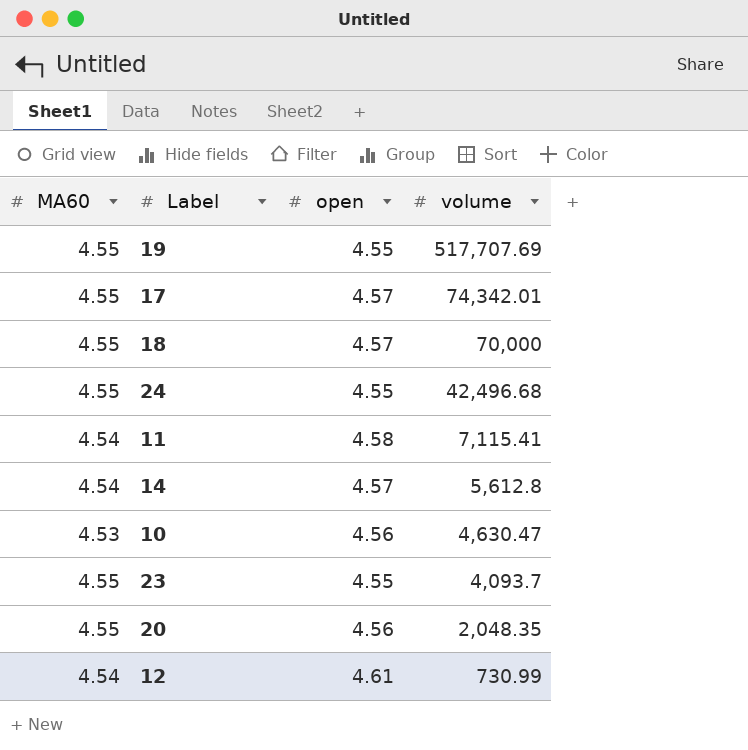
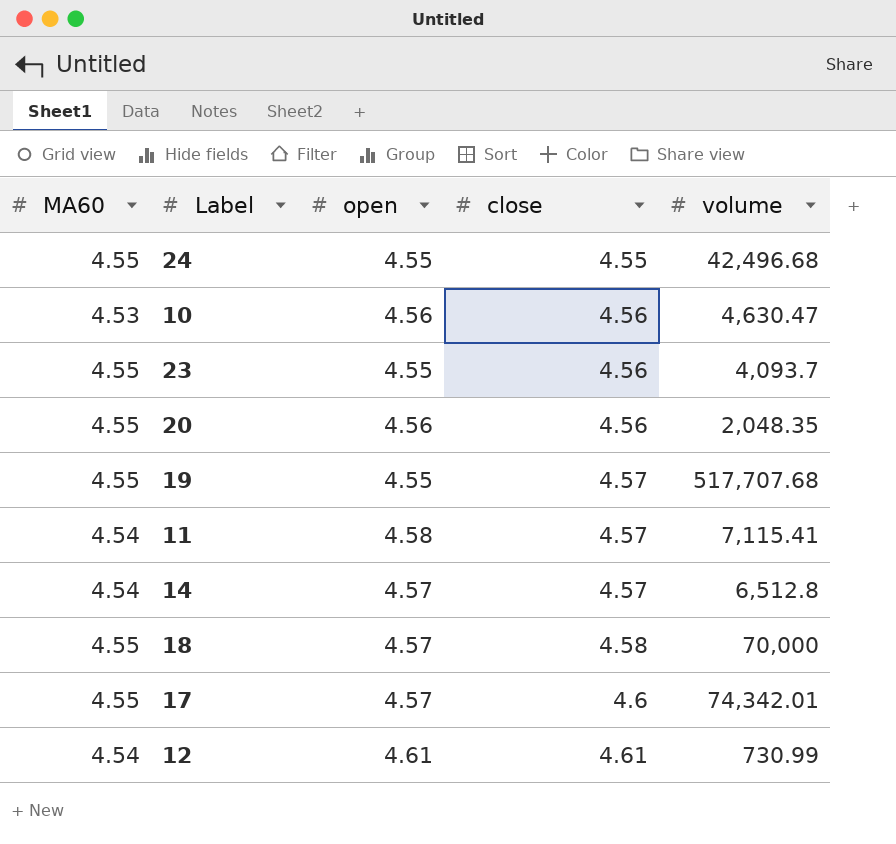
row order: volume descending -> close ascending
column close | position: none -> 4
19 | volume: 517,707.69 -> 517,707.68
14 | volume: 5,612.8 -> 6,512.8

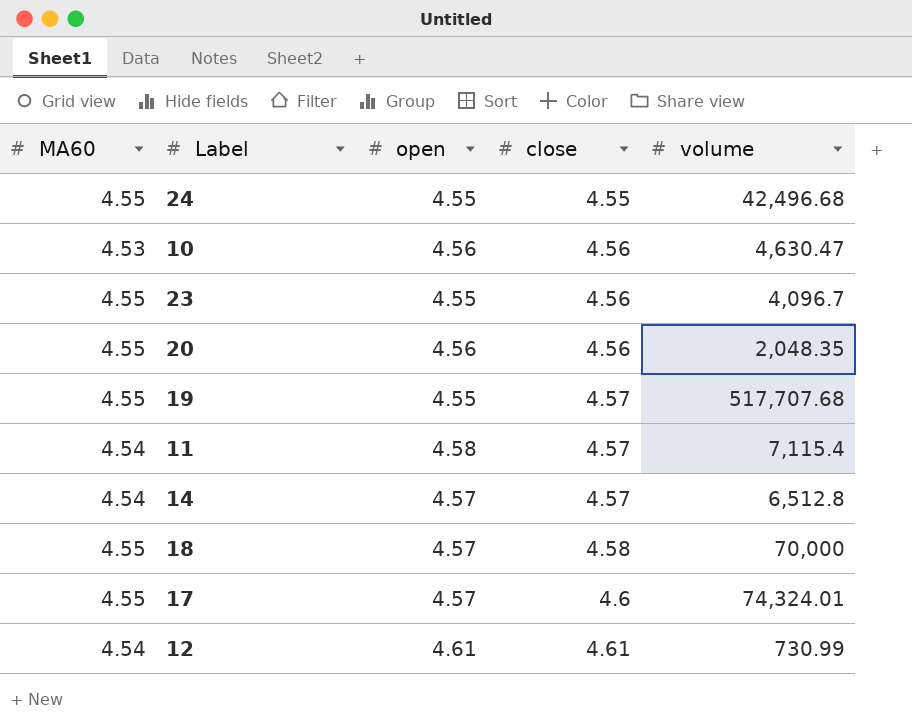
23 | volume: 4,093.7 -> 4,096.7
11 | volume: 7,115.41 -> 7,115.4
17 | volume: 74,342.01 -> 74,324.01

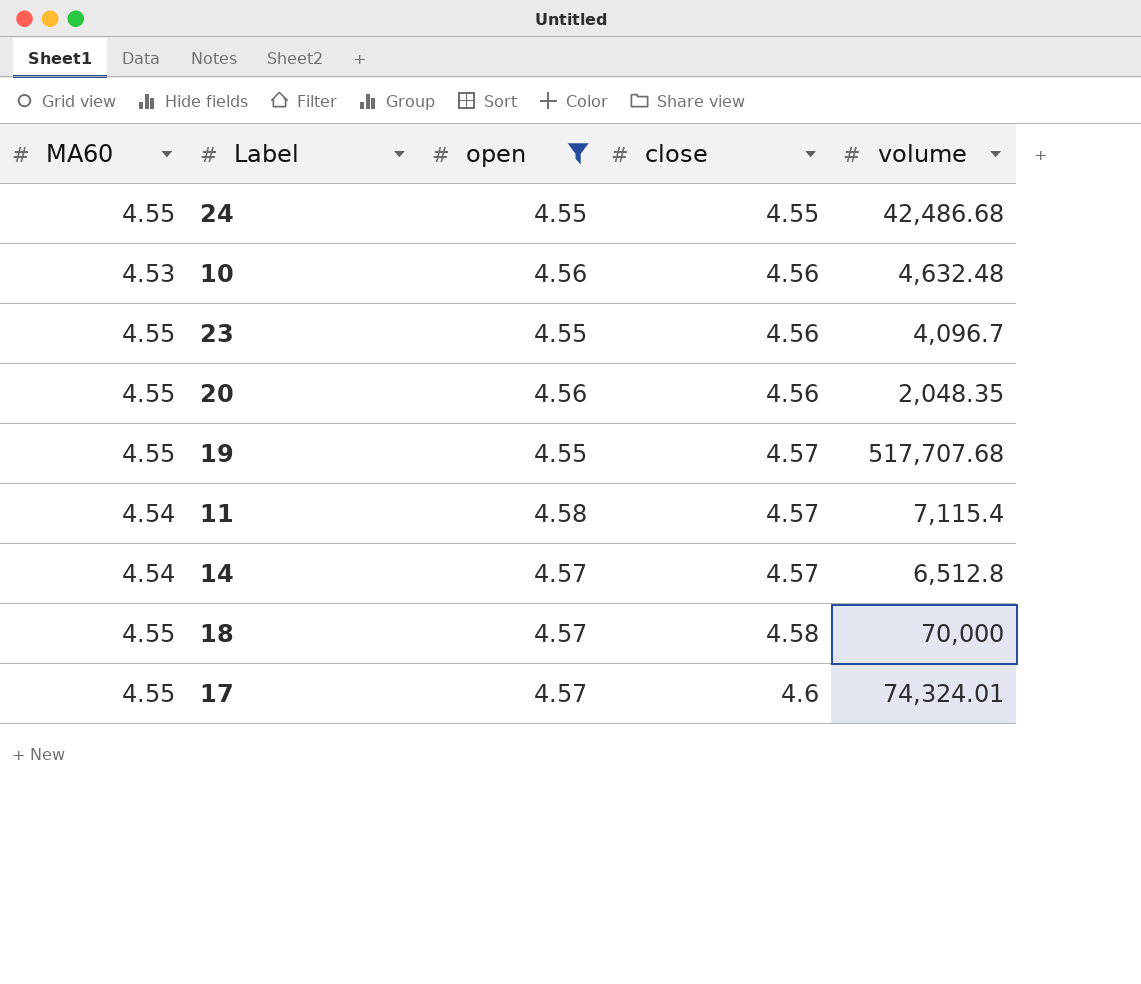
filter: none -> open != 4.61
24 | volume: 42,496.68 -> 42,486.68
10 | volume: 4,630.47 -> 4,632.48

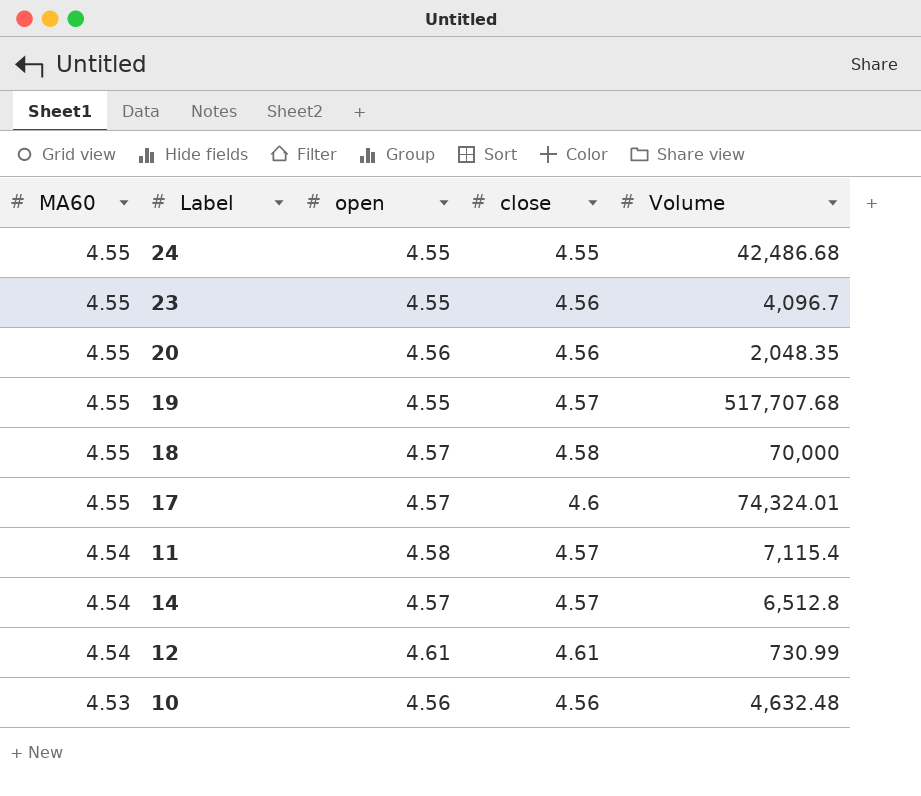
filter: open != 4.61 -> none
row order: close ascending -> MA60 descending
column name: volume -> Volume

